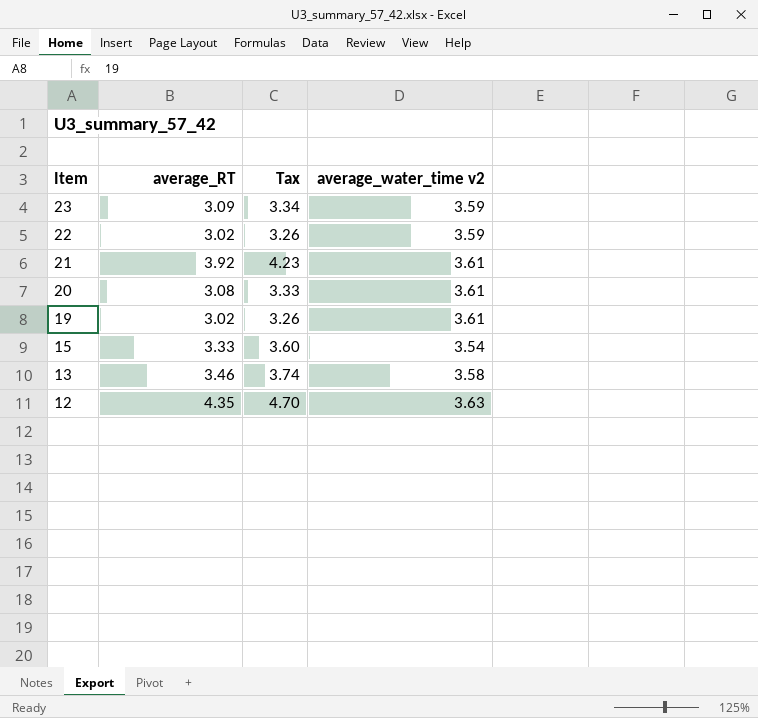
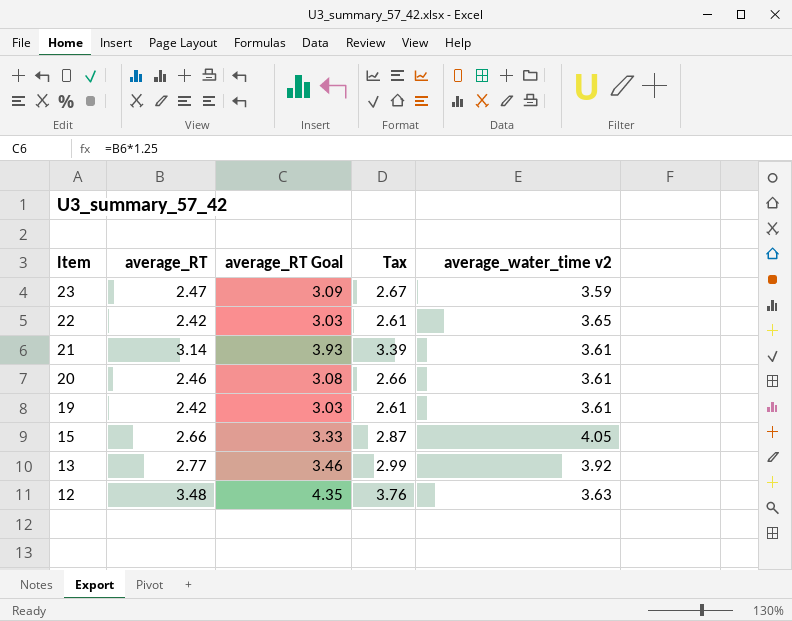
column average_RT Goal | formula: none -> [average_RT] * 1.25
23 | average_RT: 3.09 -> 2.47
23 | Tax: 3.34 -> 2.67
22 | average_RT: 3.02 -> 2.42
22 | Tax: 3.26 -> 2.61
22 | average_water_time v2: 3.59 -> 3.65
21 | average_RT: 3.92 -> 3.14
21 | Tax: 4.23 -> 3.39
20 | average_RT: 3.08 -> 2.46
20 | Tax: 3.33 -> 2.66
19 | average_RT: 3.02 -> 2.42
19 | Tax: 3.26 -> 2.61
15 | average_RT: 3.33 -> 2.66
15 | Tax: 3.60 -> 2.87
15 | average_water_time v2: 3.54 -> 4.05
13 | average_RT: 3.46 -> 2.77
13 | Tax: 3.74 -> 2.99
13 | average_water_time v2: 3.58 -> 3.92
12 | average_RT: 4.35 -> 3.48
12 | Tax: 4.70 -> 3.76

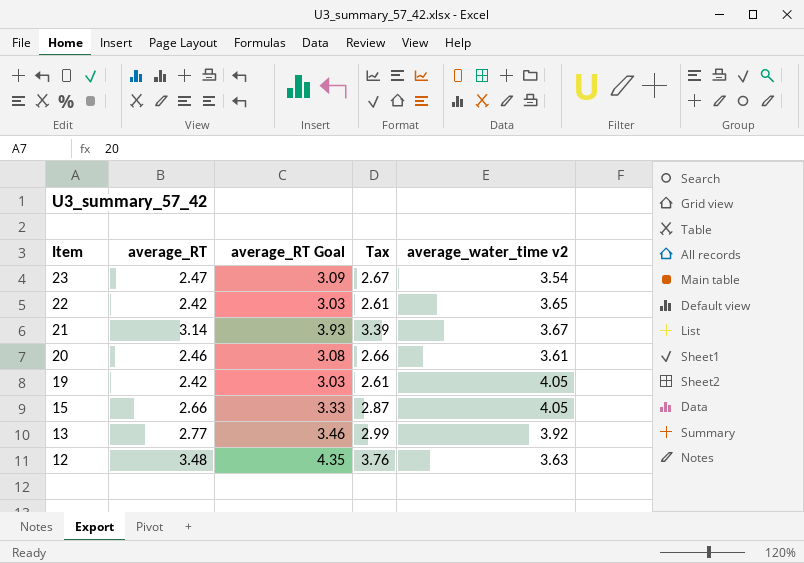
23 | average_water_time v2: 3.59 -> 3.54
21 | average_water_time v2: 3.61 -> 3.67
19 | average_water_time v2: 3.61 -> 4.05

